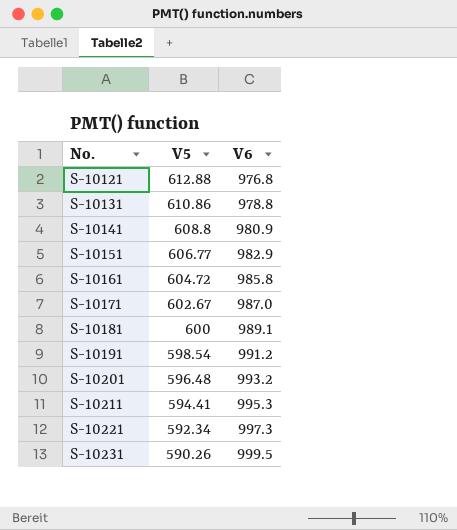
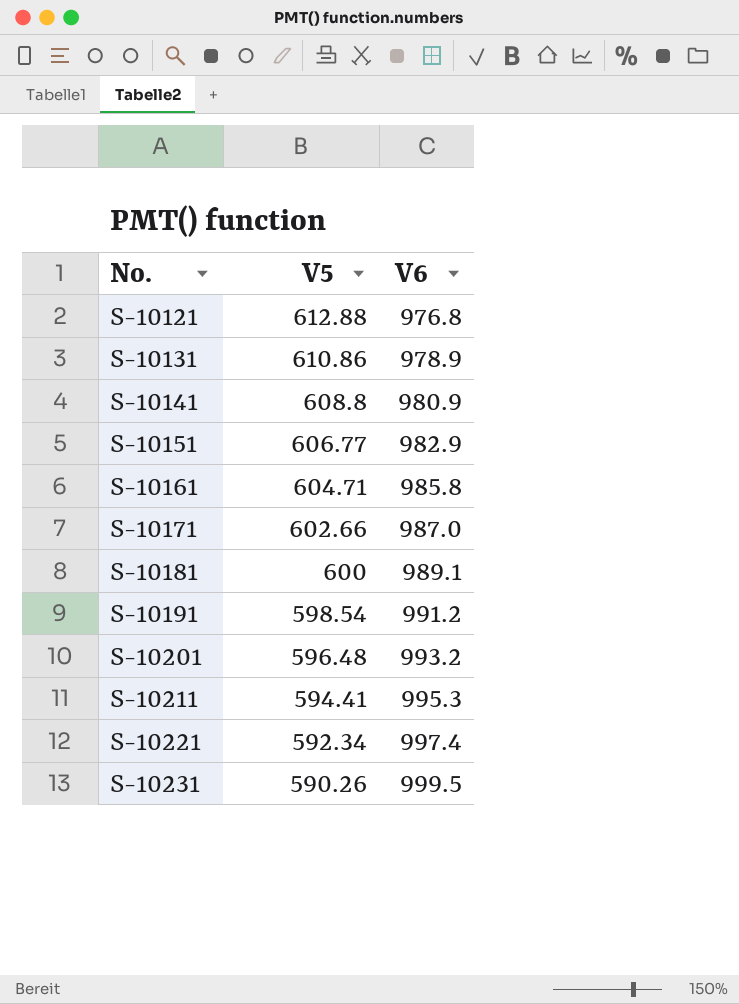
S-10131 | V6: 978.8 -> 978.9
S-10161 | V5: 604.72 -> 604.71
S-10171 | V5: 602.67 -> 602.66
S-10221 | V6: 997.3 -> 997.4

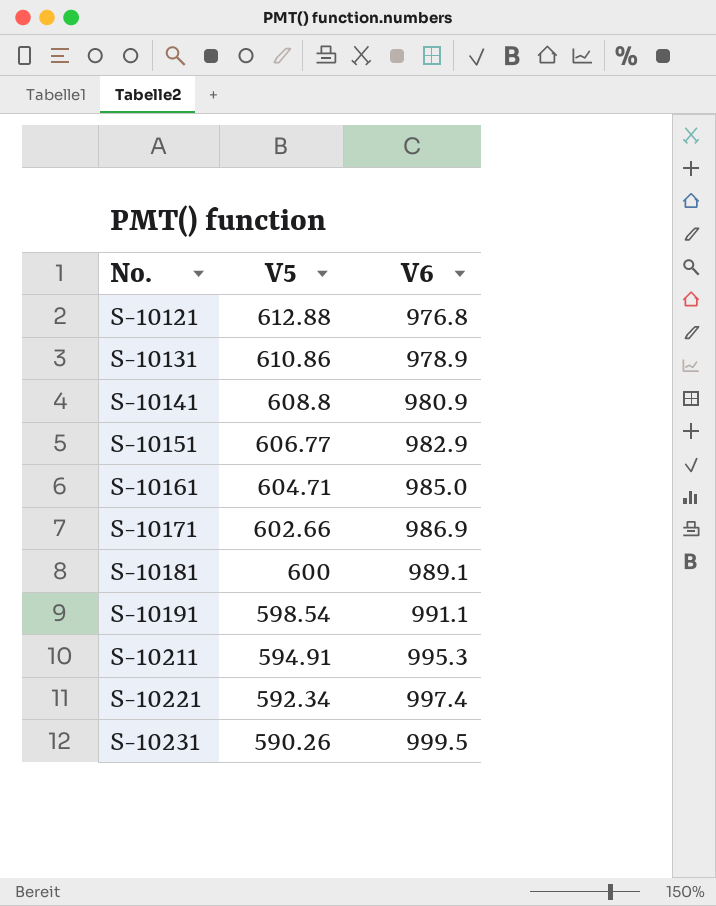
row S-10201: 596.48 | 993.2 -> none
S-10161 | V6: 985.8 -> 985.0
S-10171 | V6: 987.0 -> 986.9
S-10191 | V6: 991.2 -> 991.1
S-10211 | V5: 594.41 -> 594.91

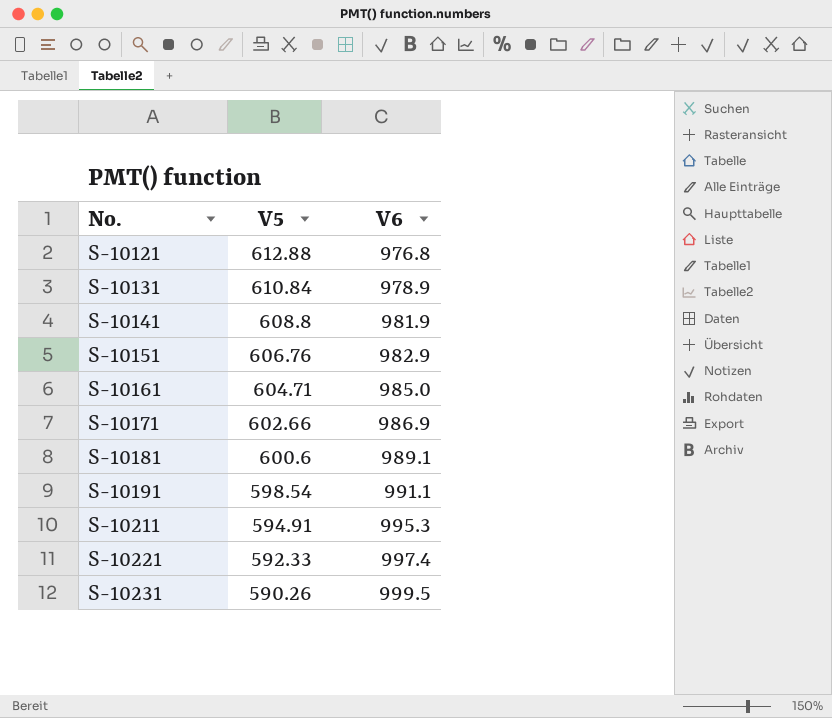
S-10131 | V5: 610.86 -> 610.84
S-10141 | V6: 980.9 -> 981.9
S-10151 | V5: 606.77 -> 606.76
S-10181 | V5: 600 -> 600.6
S-10221 | V5: 592.34 -> 592.33

